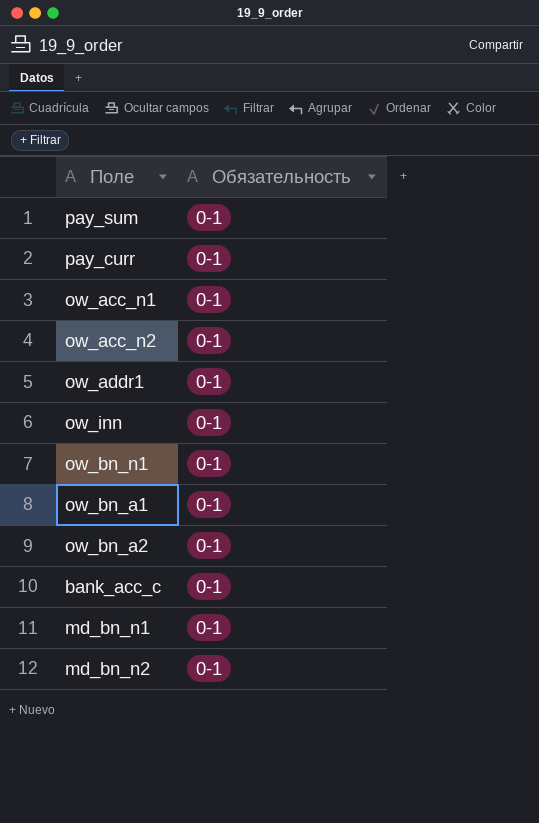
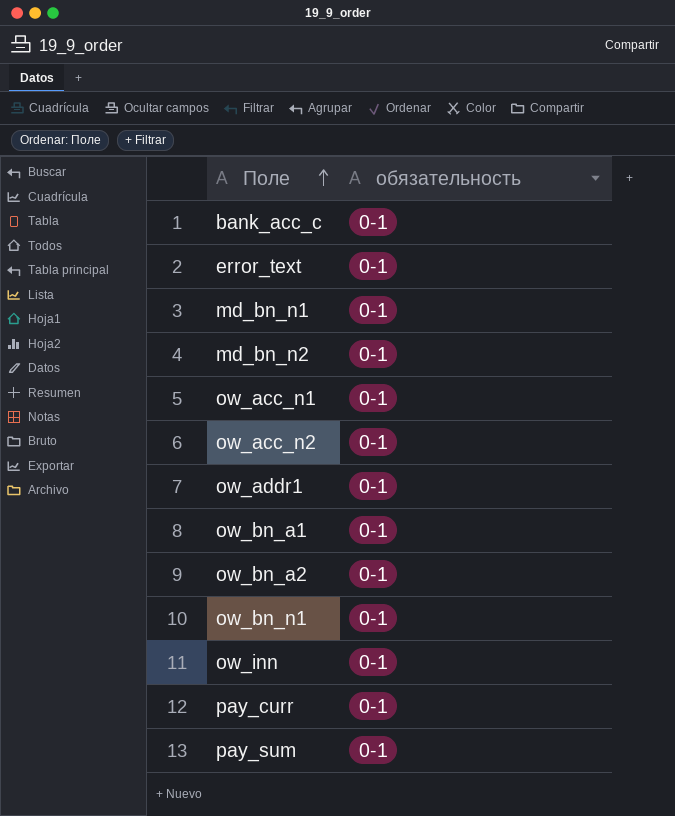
row order: none -> Поле ascending
column name: Обязательность -> обязательность
row error_text: none -> 0-1

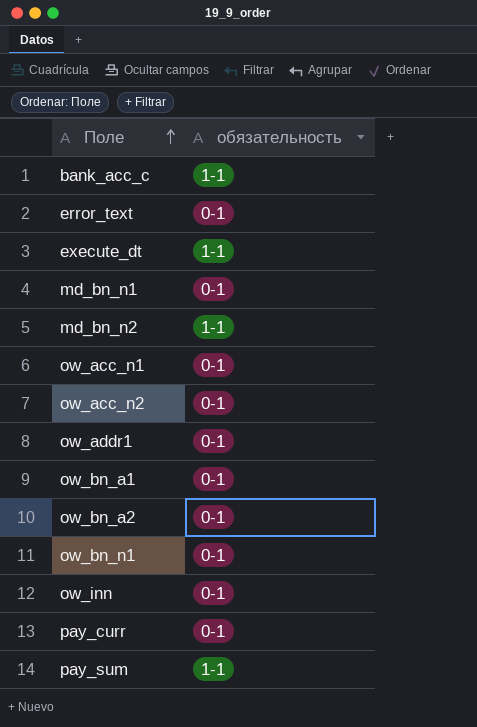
bank_acc_c | обязательность: 0-1 -> 1-1
row execute_dt: none -> 1-1
md_bn_n2 | обязательность: 0-1 -> 1-1
pay_sum | обязательность: 0-1 -> 1-1

